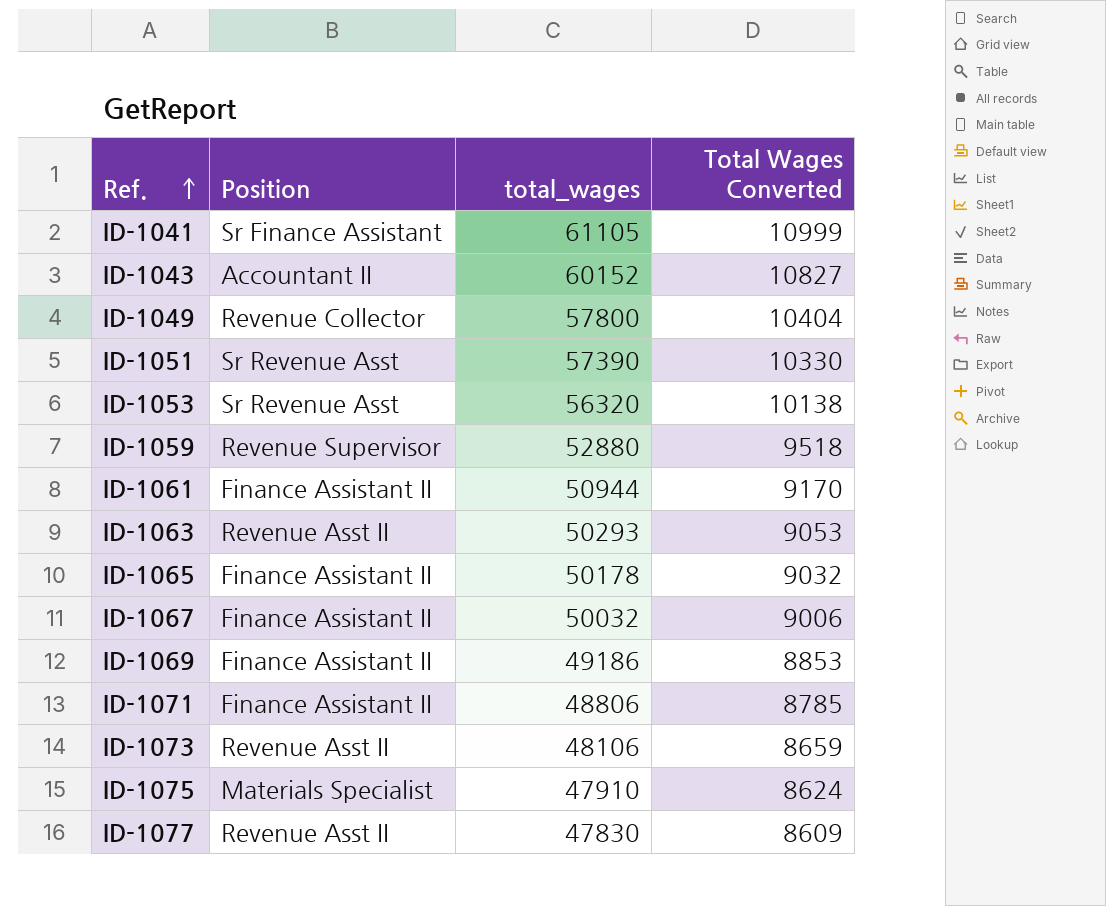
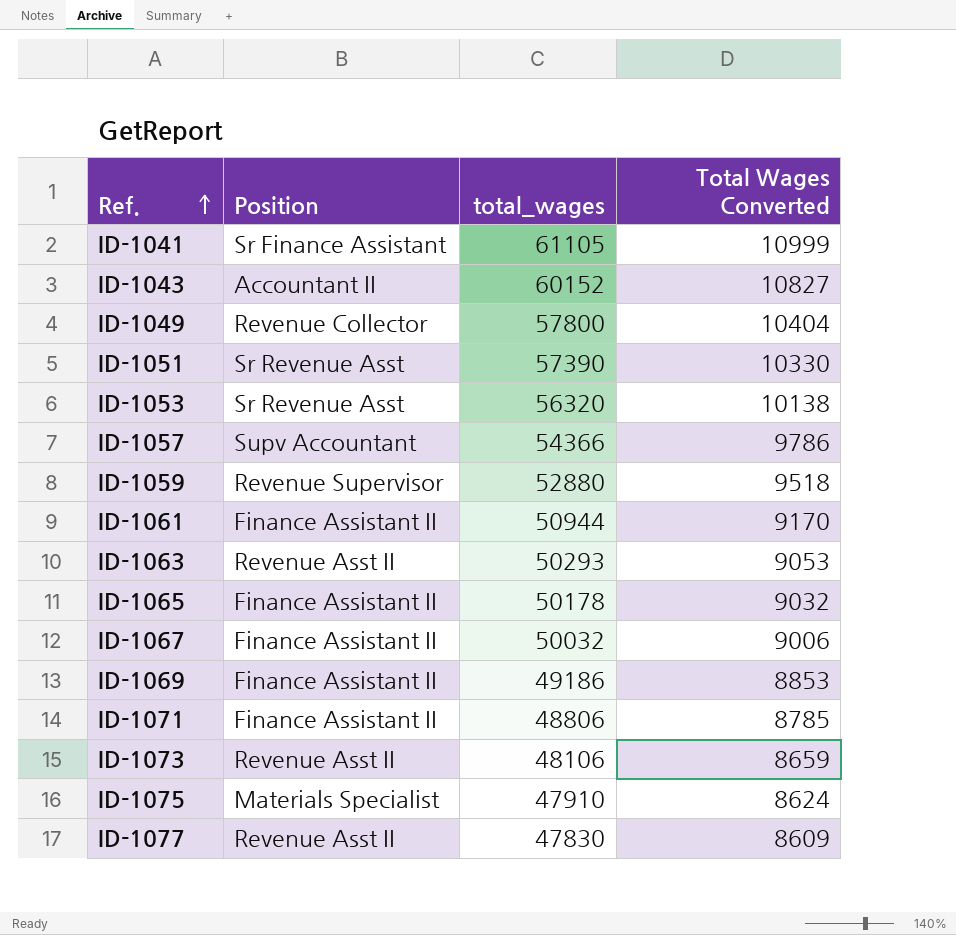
row ID-1057: none -> Supv Accountant | 54366 | 9786

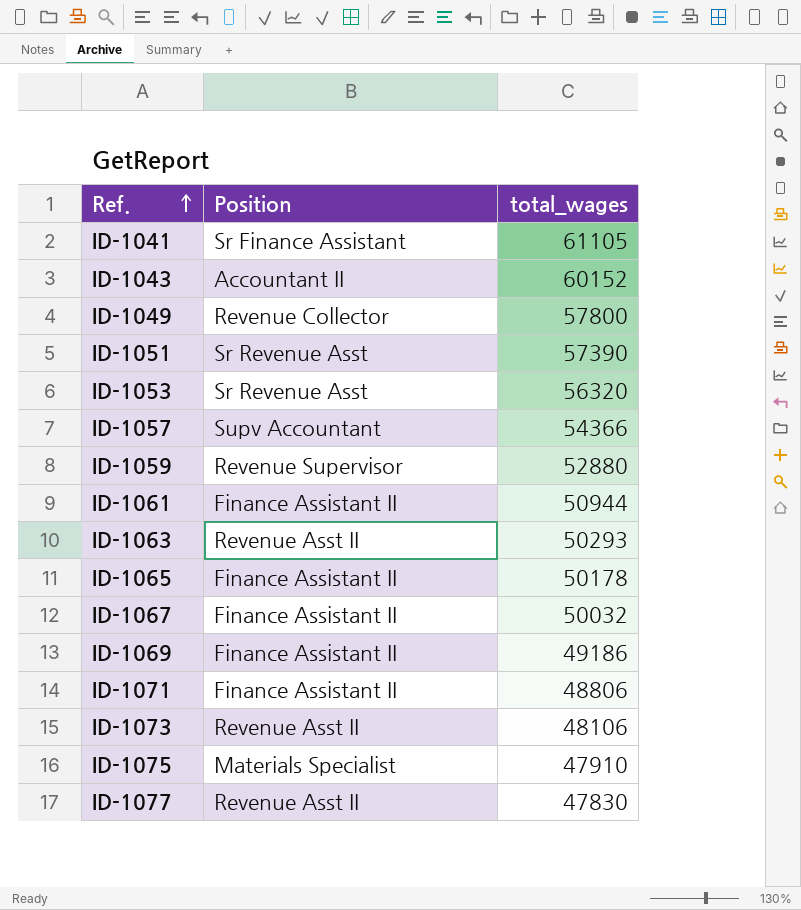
column Total Wages Converted | formula: [total_wages] * 0.18 -> none

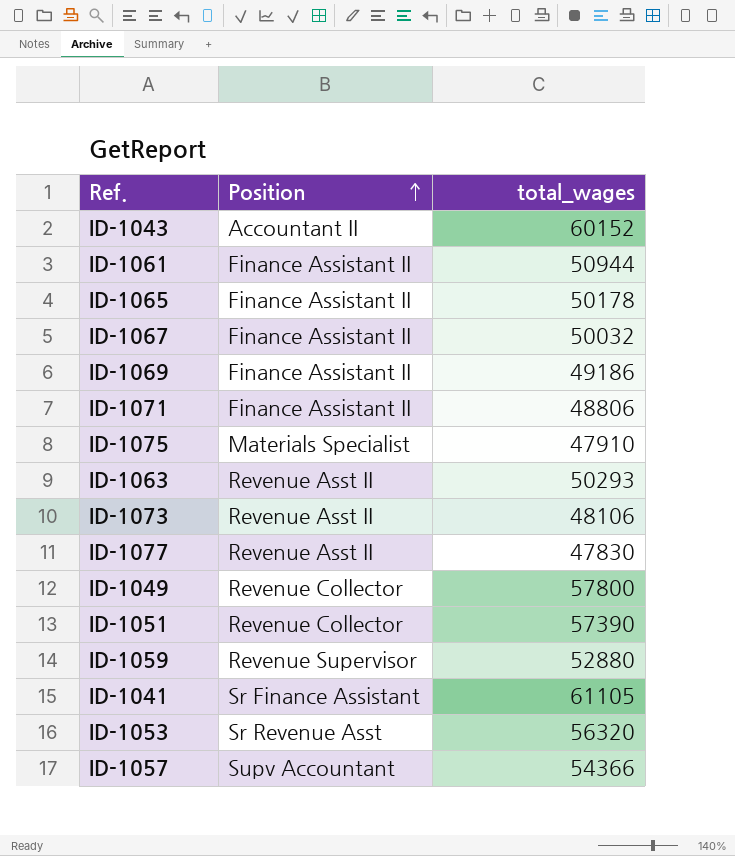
row order: Ref. ascending -> Position ascending
ID-1051 | Position: Sr Revenue Asst -> Revenue Collector

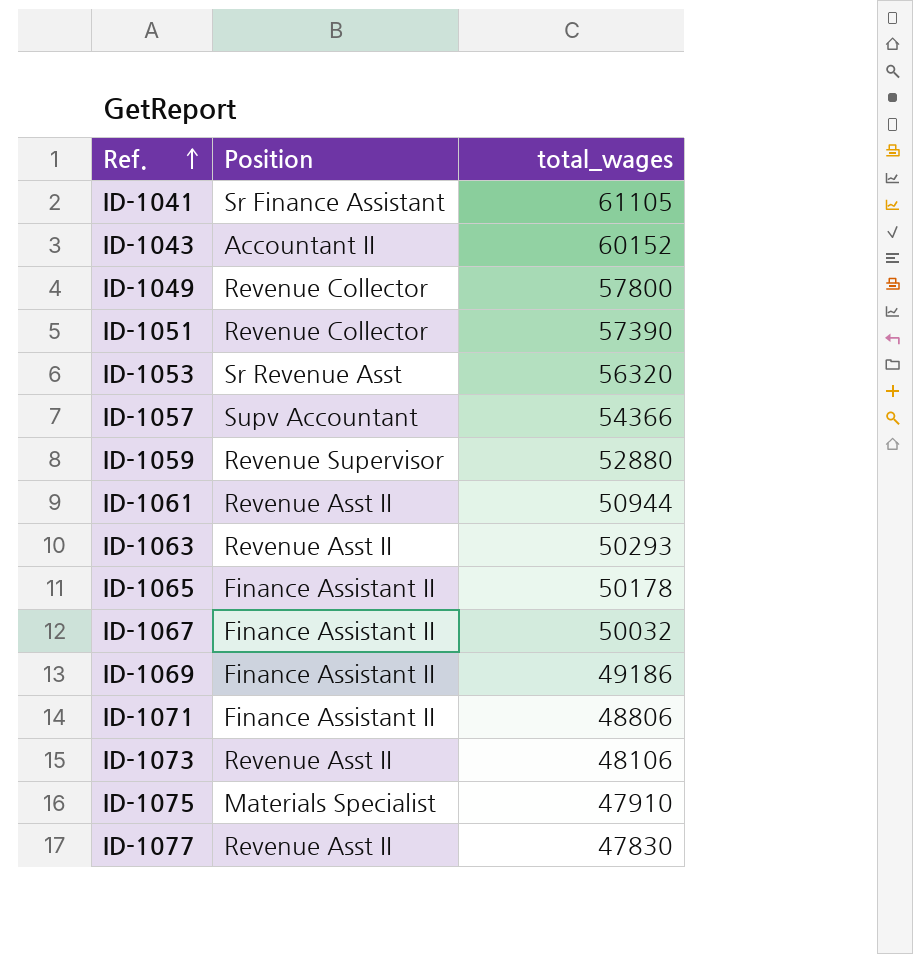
row order: Position ascending -> Ref. ascending
ID-1061 | Position: Finance Assistant II -> Revenue Asst II

